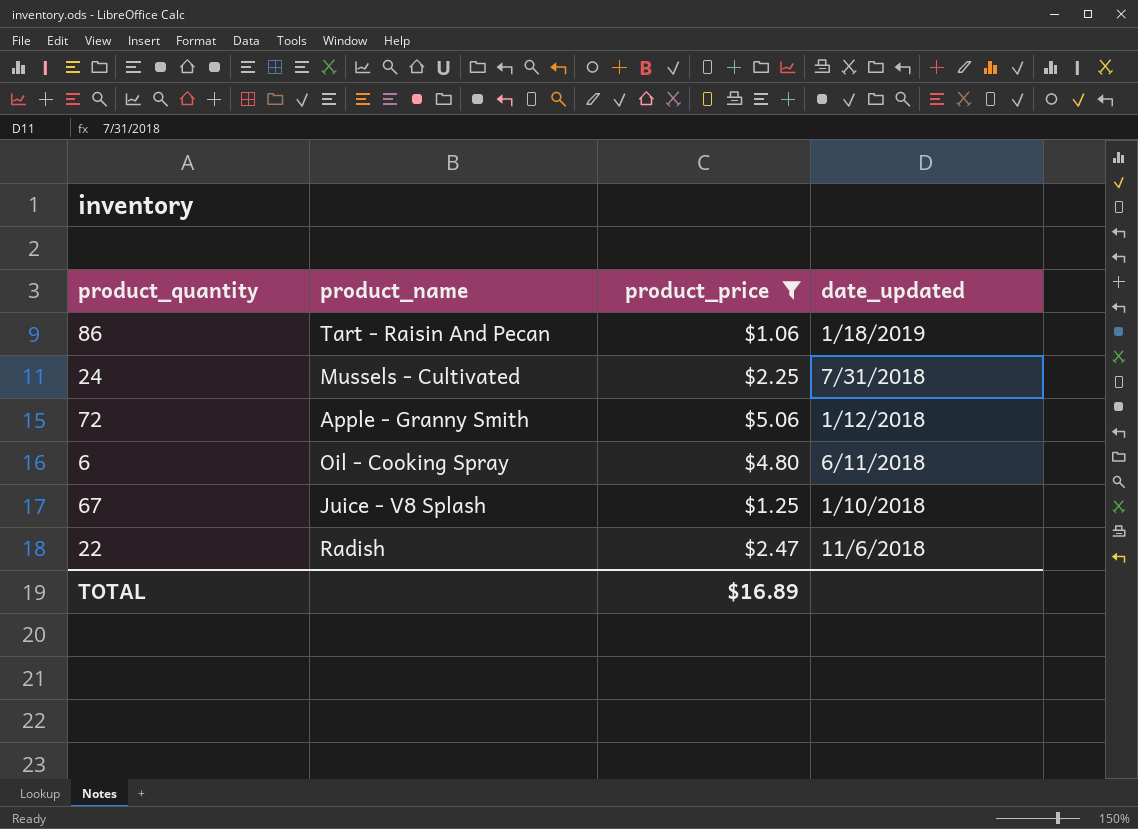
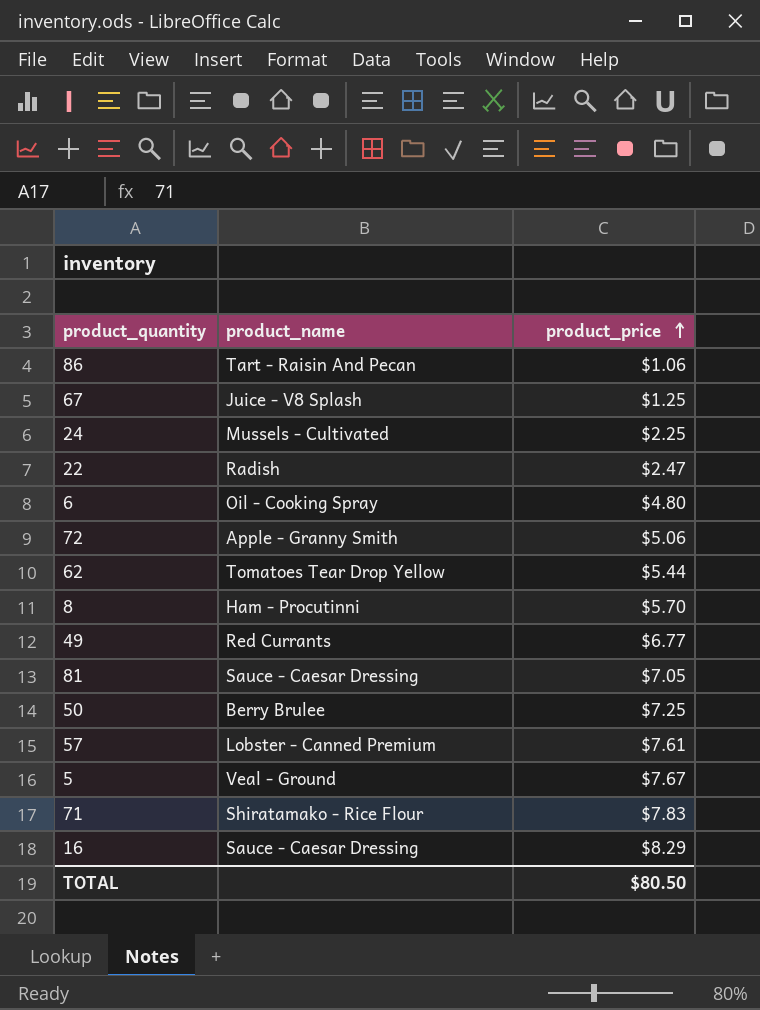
filter: product_price <= $5.06 -> none
row order: none -> product_price ascending
column date_updated | position: 4 -> none
TOTAL | product_price: $16.89 -> $80.50

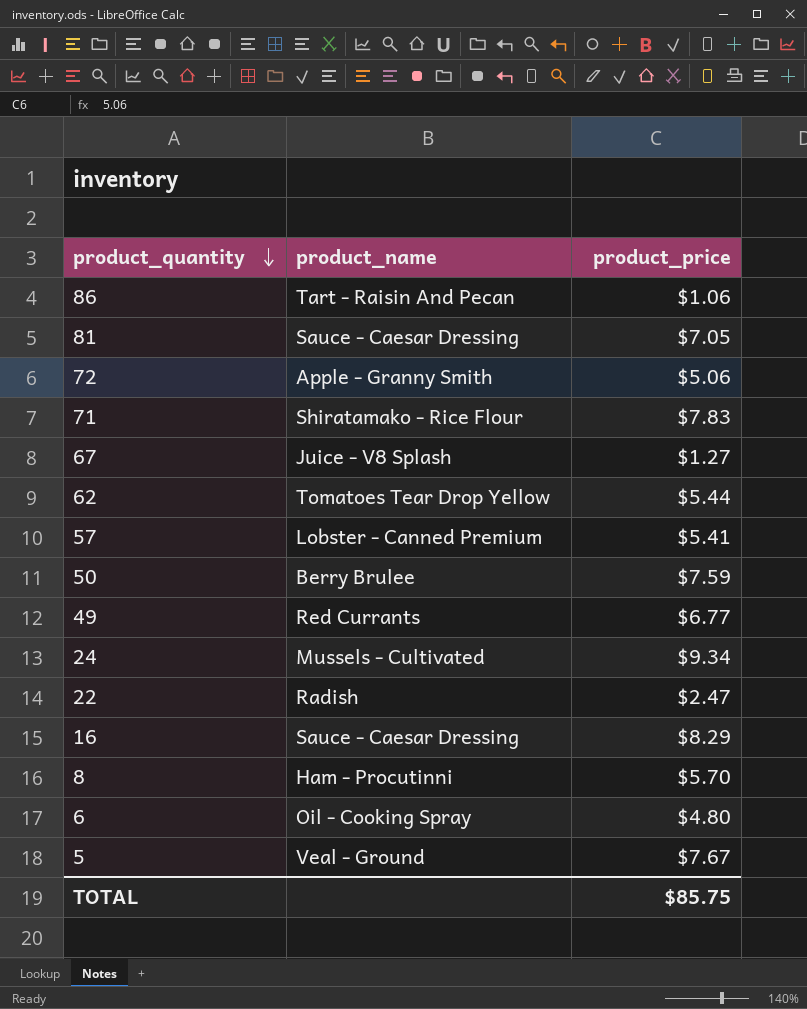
row order: product_price ascending -> product_quantity descending
67 | product_price: $1.25 -> $1.27
57 | product_price: $7.61 -> $5.41
50 | product_price: $7.25 -> $7.59
24 | product_price: $2.25 -> $9.34
TOTAL | product_price: $80.50 -> $85.75

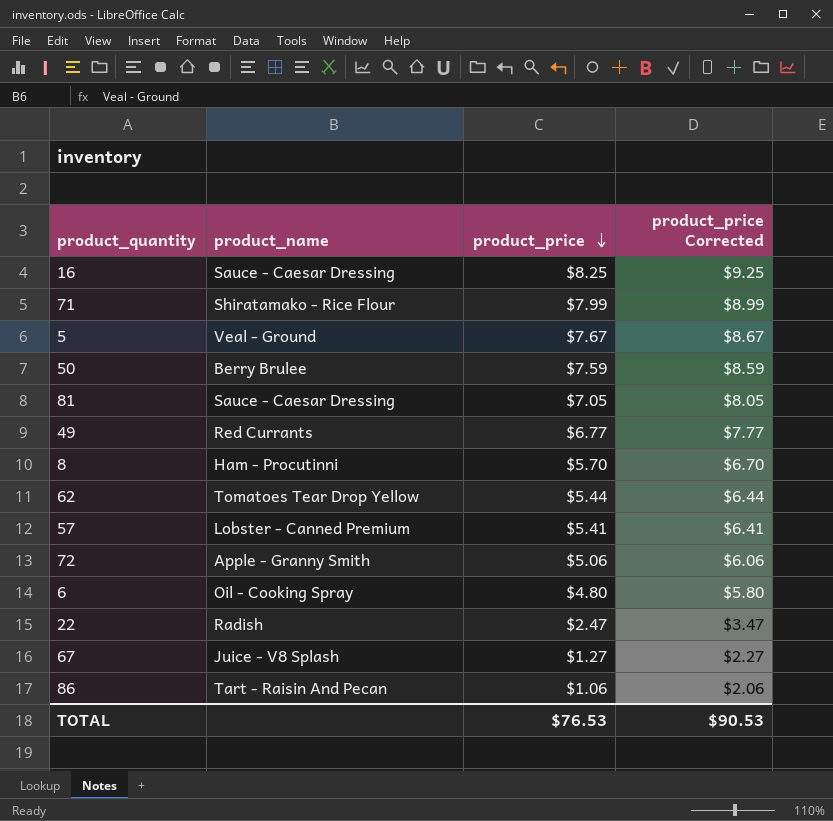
row order: product_quantity descending -> product_price descending
column product_price Corrected | formula: none -> [product_price] + 1
row 24: Mussels - Cultivated | $9.34 -> none
16 | product_price: $8.29 -> $8.25
71 | product_price: $7.83 -> $7.99
TOTAL | product_price: $85.75 -> $76.53

